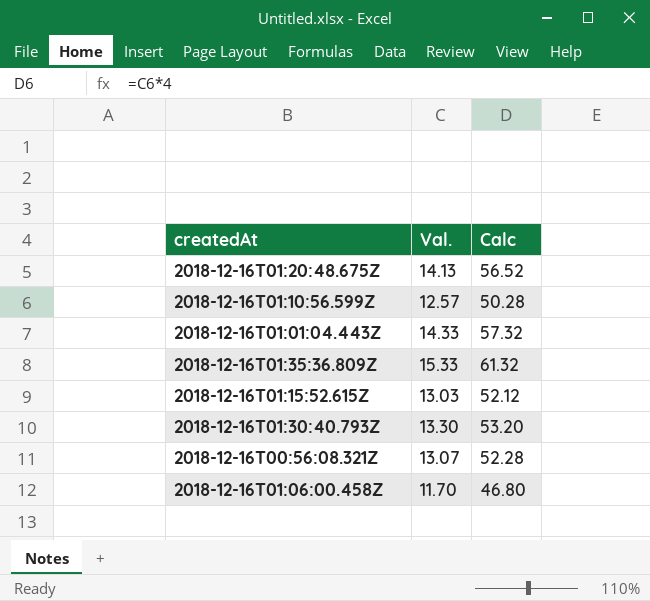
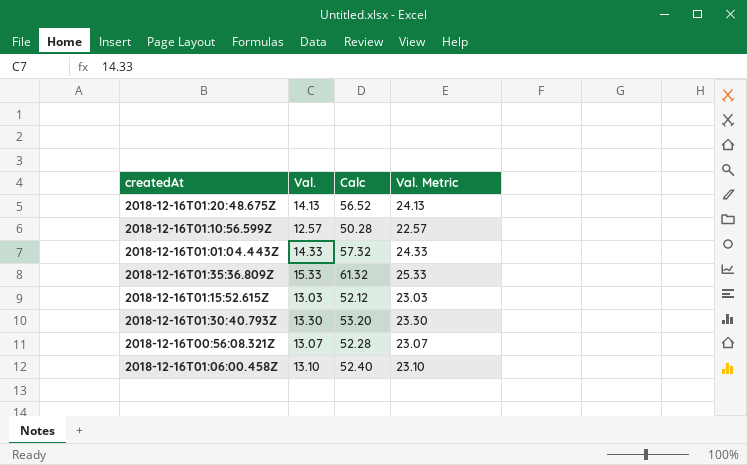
column Val. Metric | formula: none -> [Val.] + 10
2018-12-16T01:06:00.458Z | Val.: 11.70 -> 13.10
2018-12-16T01:06:00.458Z | Calc: 46.80 -> 52.40

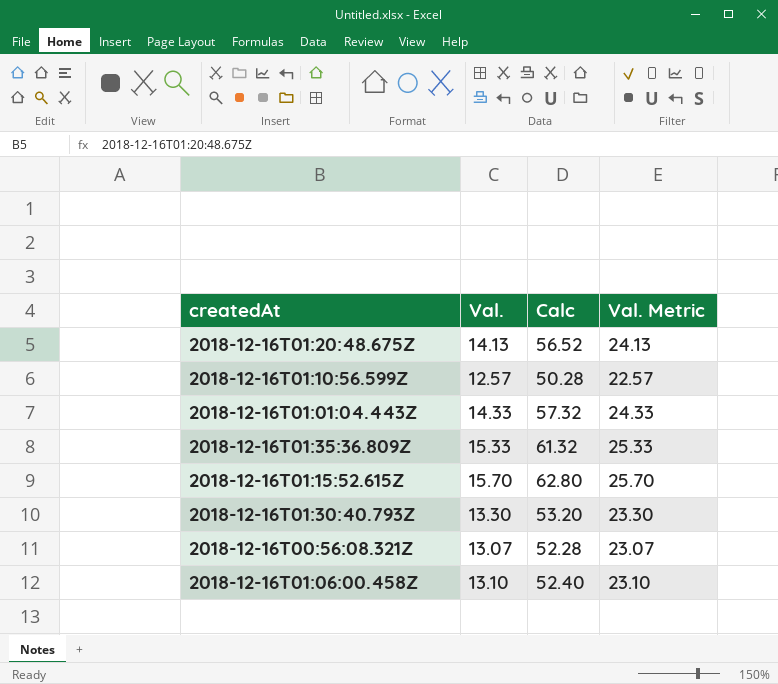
2018-12-16T01:15:52.615Z | Val.: 13.03 -> 15.70
2018-12-16T01:15:52.615Z | Calc: 52.12 -> 62.80
2018-12-16T01:15:52.615Z | Val. Metric: 23.03 -> 25.70

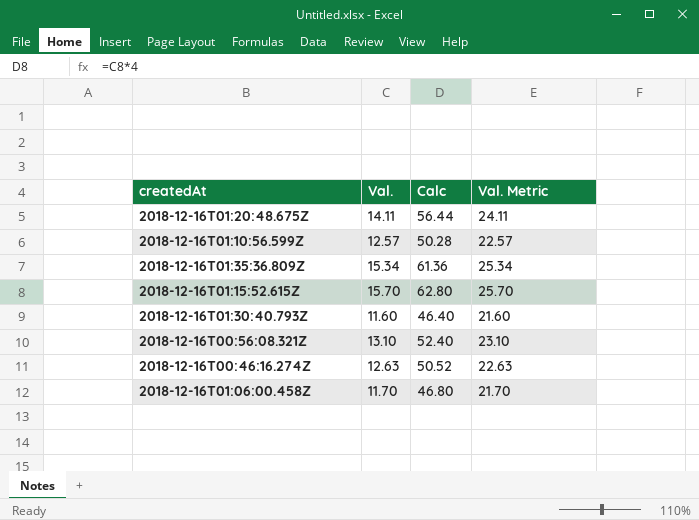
row 2018-12-16T01:01:04.443Z: 14.33 | 57.32 | 24.33 -> none
2018-12-16T01:20:48.675Z | Val.: 14.13 -> 14.11
2018-12-16T01:20:48.675Z | Calc: 56.52 -> 56.44
2018-12-16T01:20:48.675Z | Val. Metric: 24.13 -> 24.11
2018-12-16T01:35:36.809Z | Val.: 15.33 -> 15.34
2018-12-16T01:35:36.809Z | Calc: 61.32 -> 61.36
2018-12-16T01:35:36.809Z | Val. Metric: 25.33 -> 25.34
2018-12-16T01:30:40.793Z | Val.: 13.30 -> 11.60
2018-12-16T01:30:40.793Z | Calc: 53.20 -> 46.40
2018-12-16T01:30:40.793Z | Val. Metric: 23.30 -> 21.60
2018-12-16T00:56:08.321Z | Val.: 13.07 -> 13.10
2018-12-16T00:56:08.321Z | Calc: 52.28 -> 52.40
2018-12-16T00:56:08.321Z | Val. Metric: 23.07 -> 23.10
row 2018-12-16T00:46:16.274Z: none -> 12.63 | 50.52 | 22.63
2018-12-16T01:06:00.458Z | Val.: 13.10 -> 11.70
2018-12-16T01:06:00.458Z | Calc: 52.40 -> 46.80
2018-12-16T01:06:00.458Z | Val. Metric: 23.10 -> 21.70

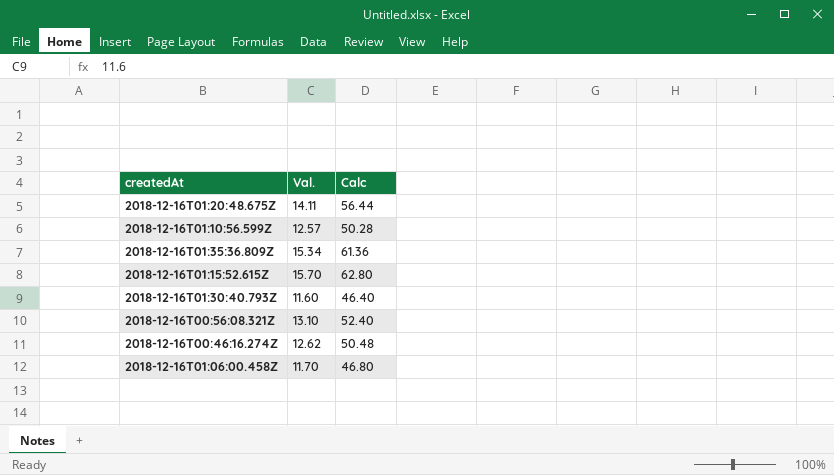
column Val. Metric | formula: [Val.] + 10 -> none
2018-12-16T00:46:16.274Z | Val.: 12.63 -> 12.62
2018-12-16T00:46:16.274Z | Calc: 50.52 -> 50.48

